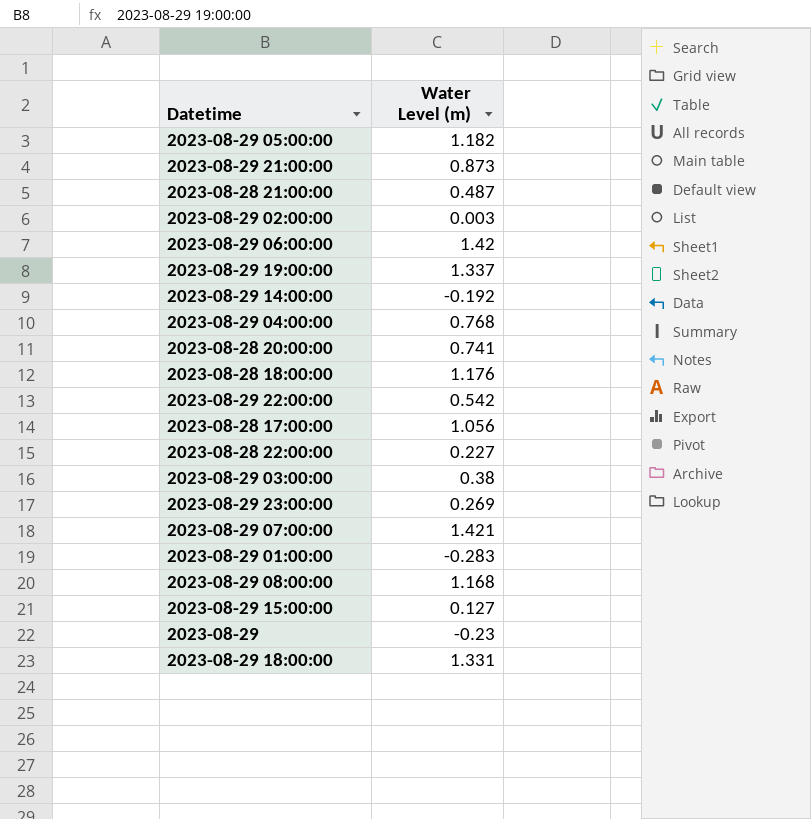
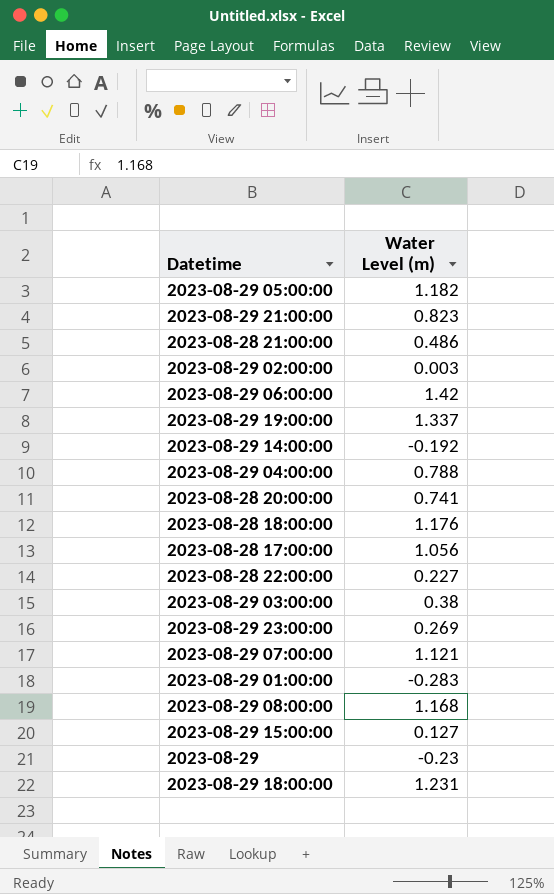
row 2023-08-29 22:00:00: 0.542 -> none
2023-08-29 21:00:00 | Water Level (m): 0.873 -> 0.823
2023-08-28 21:00:00 | Water Level (m): 0.487 -> 0.486
2023-08-29 04:00:00 | Water Level (m): 0.768 -> 0.788
2023-08-29 07:00:00 | Water Level (m): 1.421 -> 1.121
2023-08-29 18:00:00 | Water Level (m): 1.331 -> 1.231

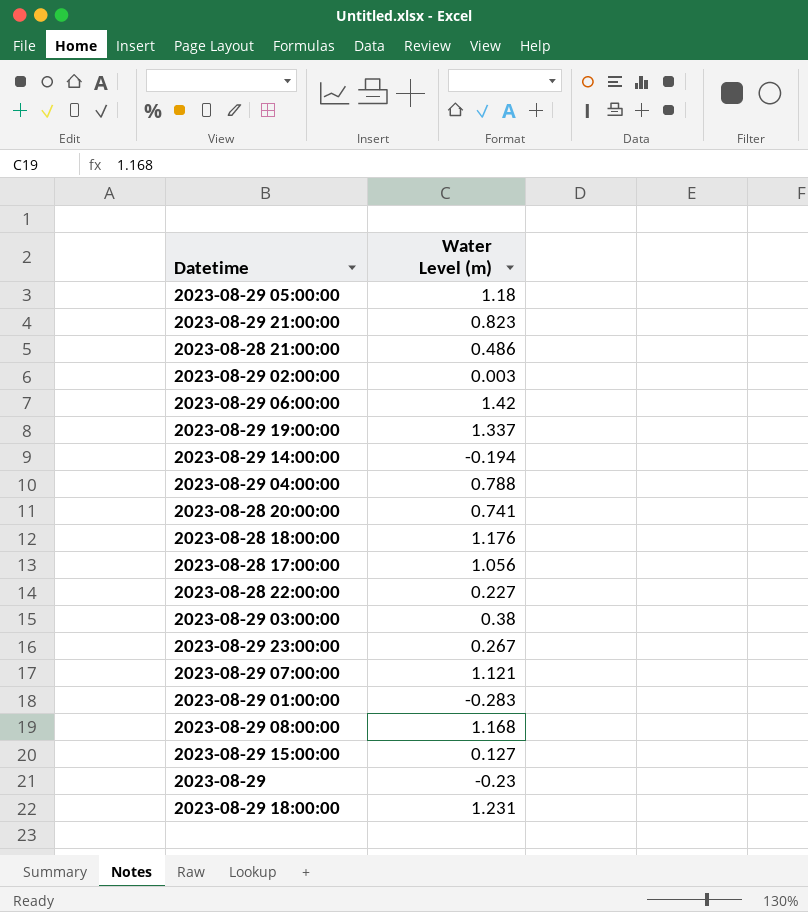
2023-08-29 05:00:00 | Water Level (m): 1.182 -> 1.18
2023-08-29 14:00:00 | Water Level (m): -0.192 -> -0.194
2023-08-29 23:00:00 | Water Level (m): 0.269 -> 0.267

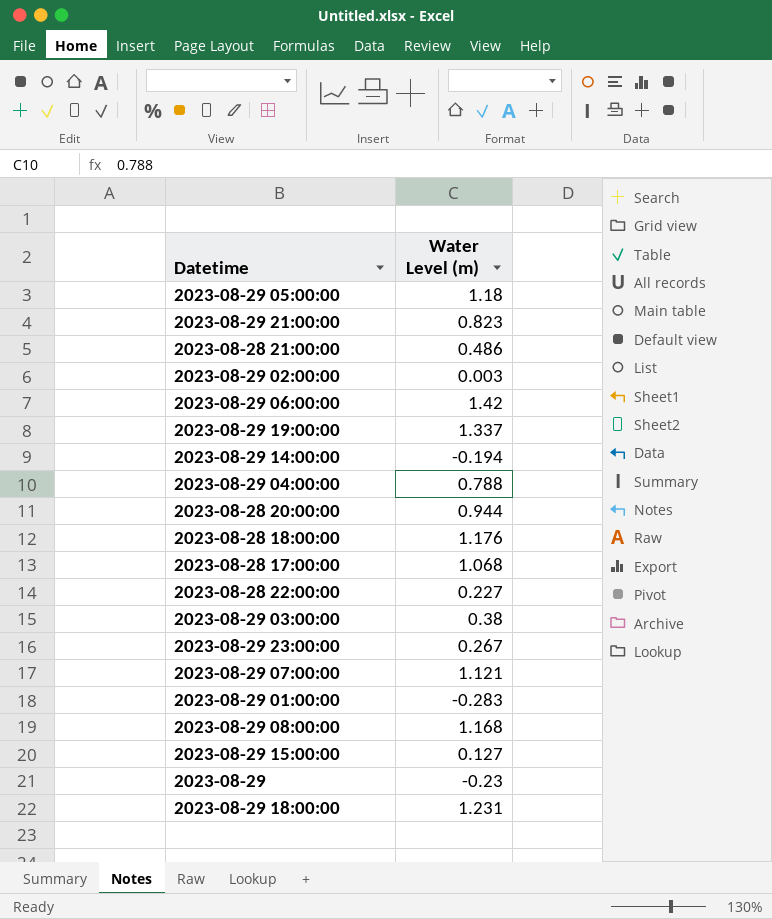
2023-08-28 20:00:00 | Water Level (m): 0.741 -> 0.944
2023-08-28 17:00:00 | Water Level (m): 1.056 -> 1.068

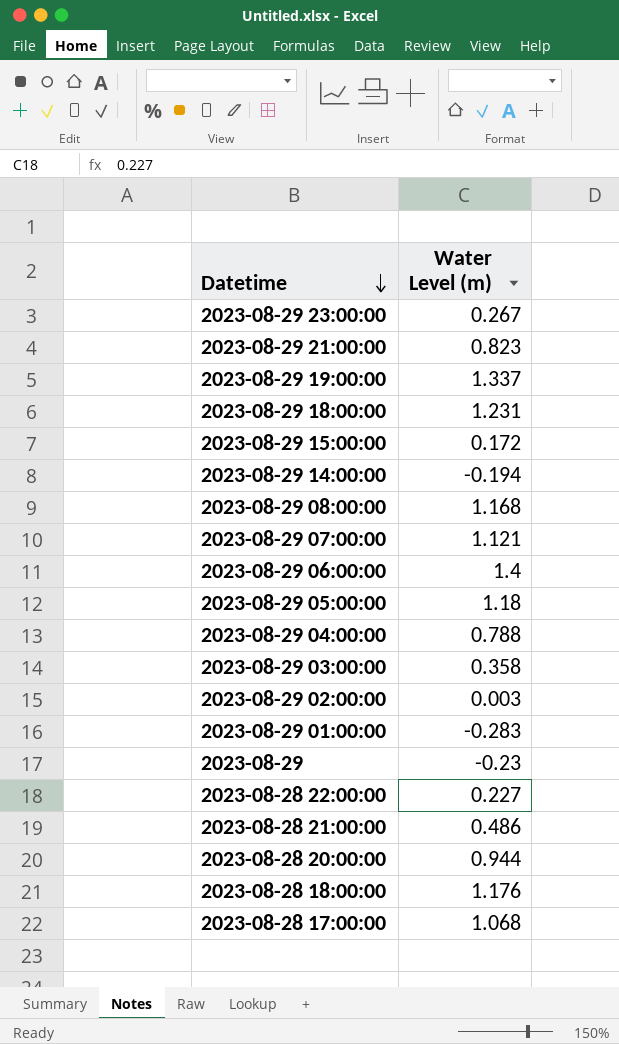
row order: none -> Datetime descending
2023-08-29 15:00:00 | Water Level (m): 0.127 -> 0.172
2023-08-29 06:00:00 | Water Level (m): 1.42 -> 1.4
2023-08-29 03:00:00 | Water Level (m): 0.38 -> 0.358

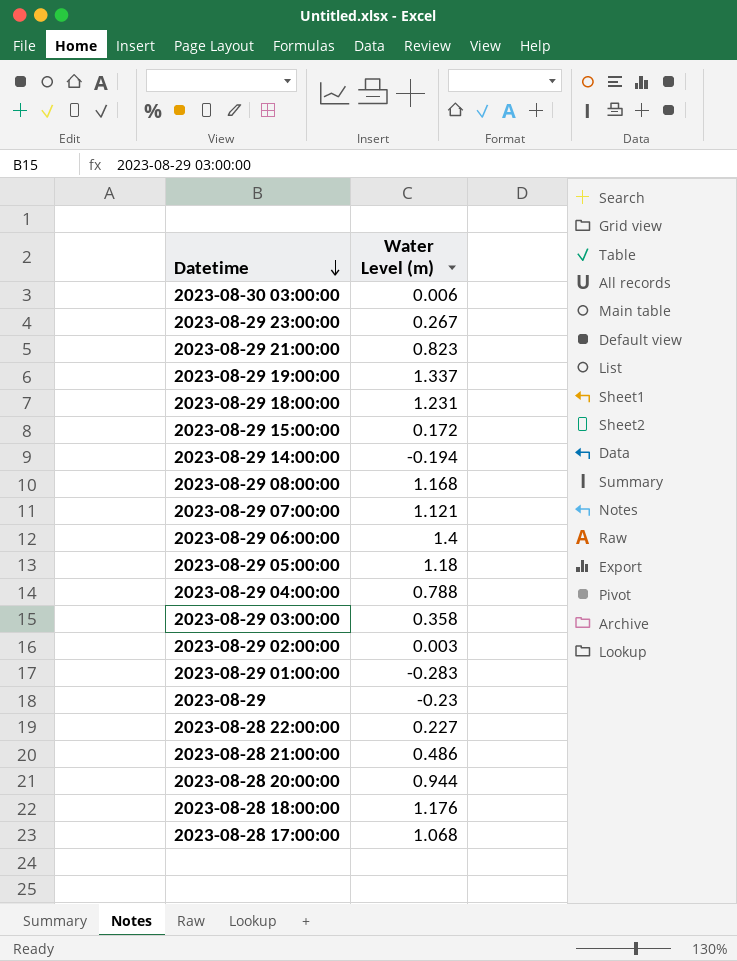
row 2023-08-30 03:00:00: none -> 0.006

